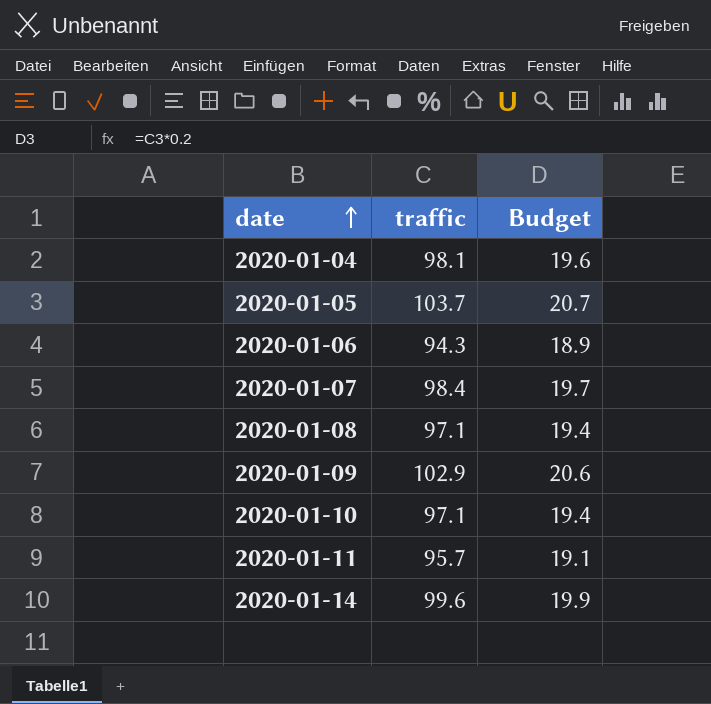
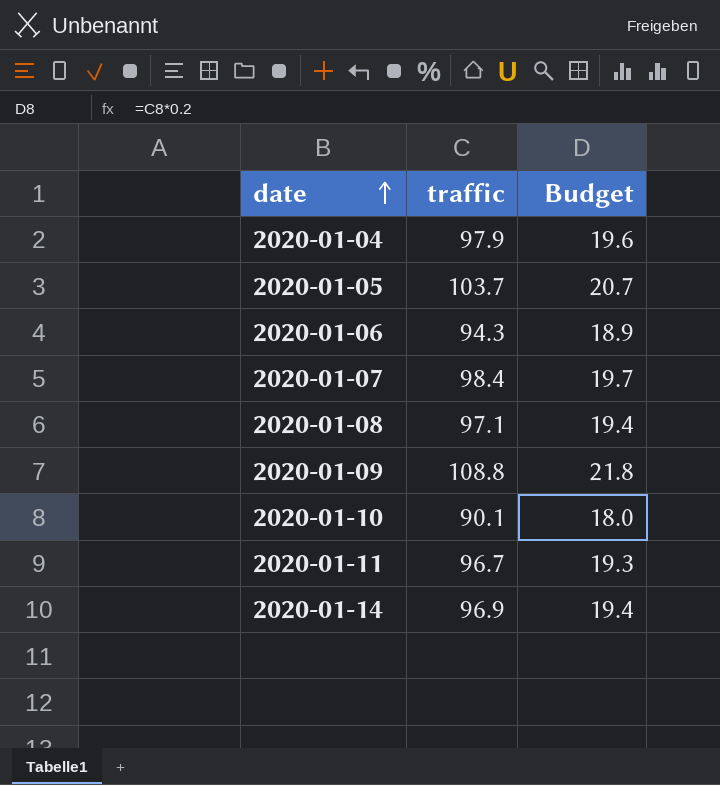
2020-01-04 | traffic: 98.1 -> 97.9
2020-01-09 | traffic: 102.9 -> 108.8
2020-01-09 | Budget: 20.6 -> 21.8
2020-01-10 | traffic: 97.1 -> 90.1
2020-01-10 | Budget: 19.4 -> 18.0
2020-01-11 | traffic: 95.7 -> 96.7
2020-01-11 | Budget: 19.1 -> 19.3
2020-01-14 | traffic: 99.6 -> 96.9
2020-01-14 | Budget: 19.9 -> 19.4

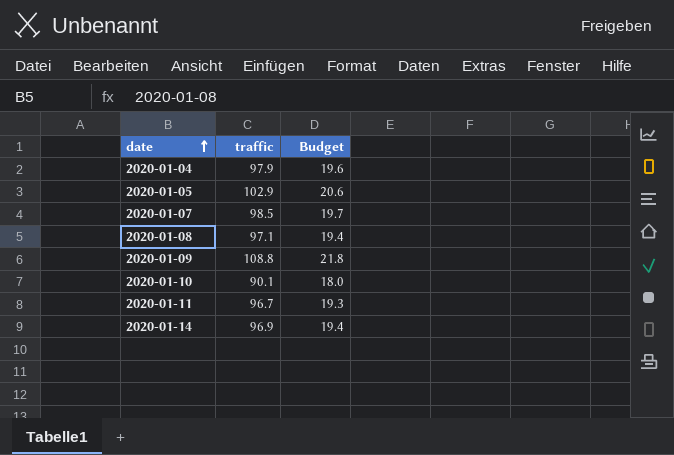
row 2020-01-06: 94.3 | 18.9 -> none
2020-01-05 | traffic: 103.7 -> 102.9
2020-01-05 | Budget: 20.7 -> 20.6
2020-01-07 | traffic: 98.4 -> 98.5

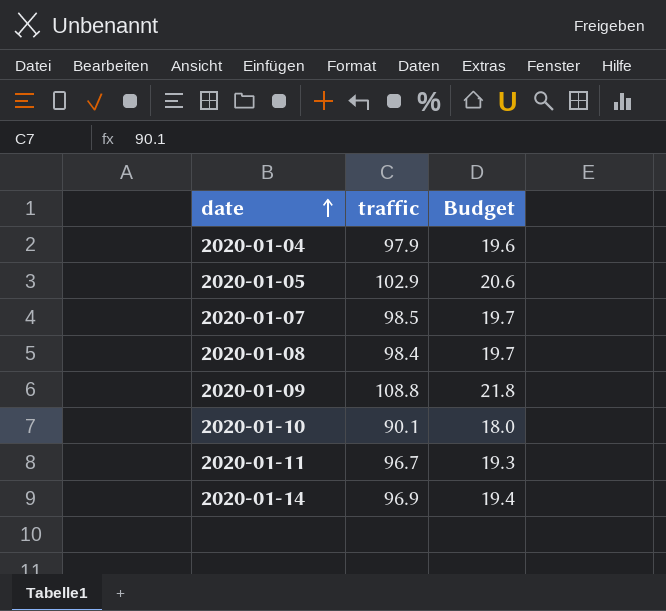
2020-01-08 | traffic: 97.1 -> 98.4
2020-01-08 | Budget: 19.4 -> 19.7

